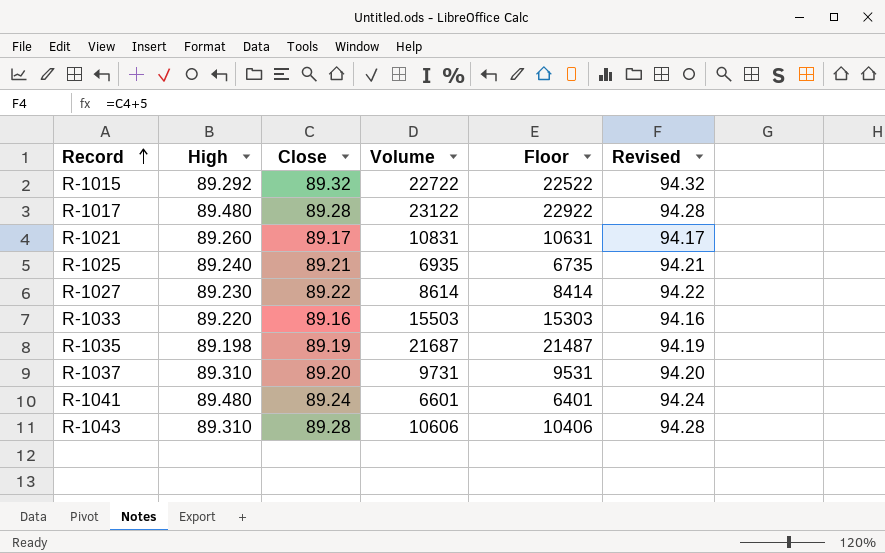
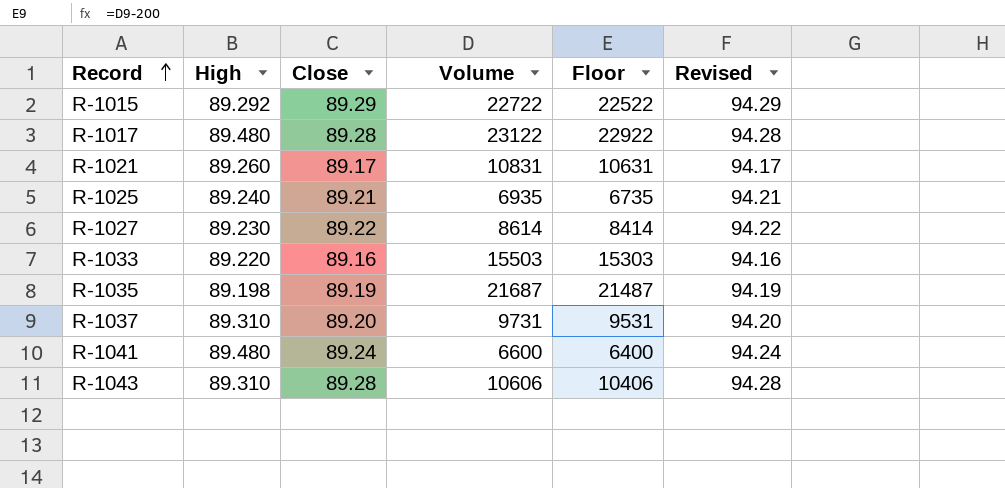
R-1015 | Close: 89.32 -> 89.29
R-1015 | Revised: 94.32 -> 94.29
R-1041 | Volume: 6601 -> 6600
R-1041 | Floor: 6401 -> 6400

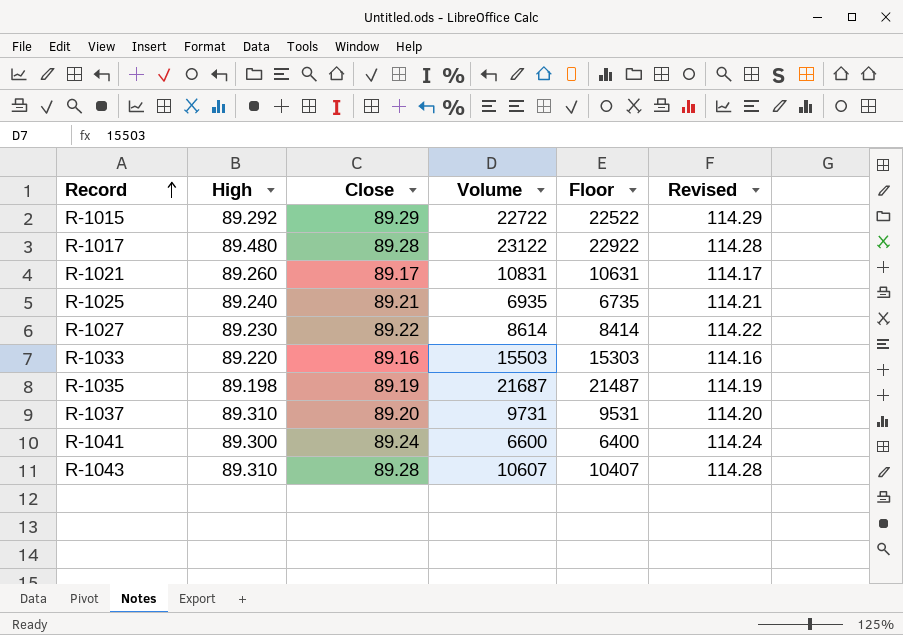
column Revised | formula: [Close] + 5 -> [Close] + 25
R-1041 | High: 89.480 -> 89.300
R-1043 | Volume: 10606 -> 10607
R-1043 | Floor: 10406 -> 10407

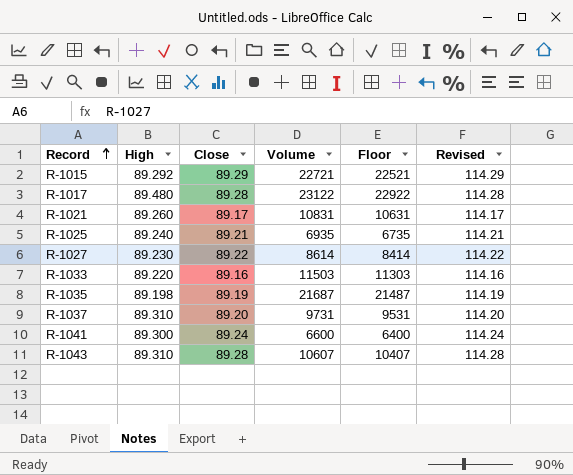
R-1015 | Volume: 22722 -> 22721
R-1015 | Floor: 22522 -> 22521
R-1033 | Volume: 15503 -> 11503
R-1033 | Floor: 15303 -> 11303

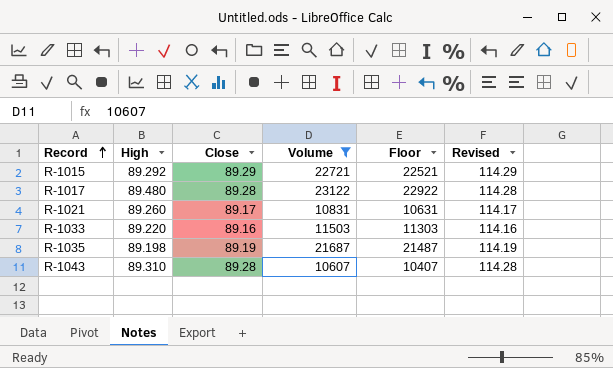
filter: none -> Volume >= 10607

